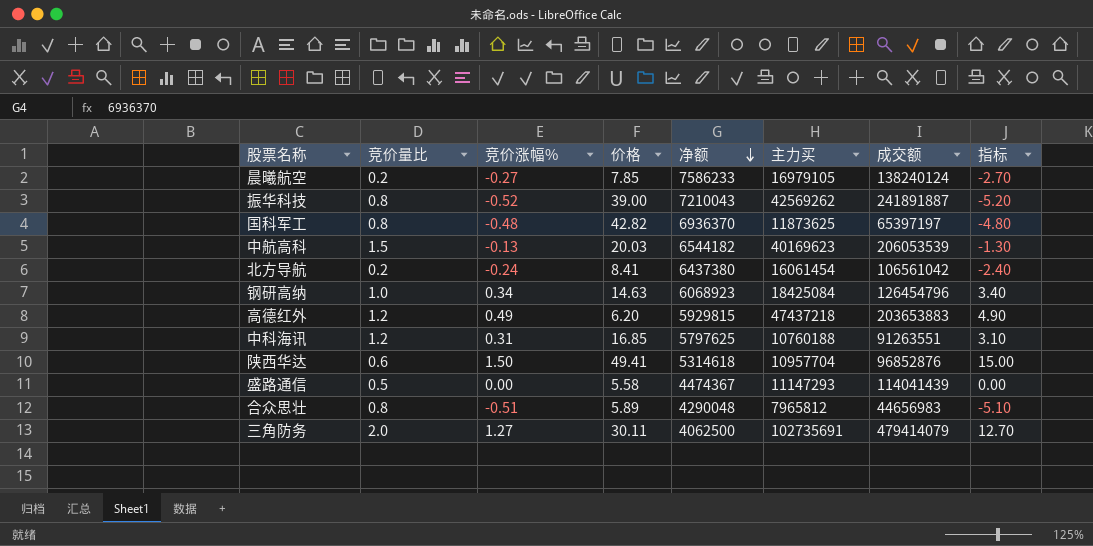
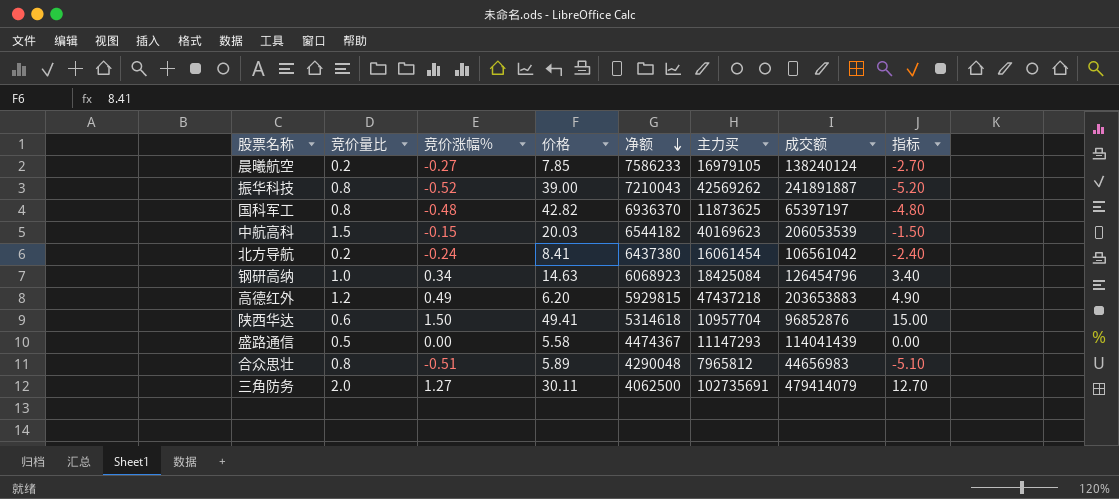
row 中科海讯: 1.2 | 0.31 | 16.85 | 5797625 | 10760188 | 91263551 | 3.10 -> none
中航高科 | 竞价涨幅%: -0.13 -> -0.15
中航高科 | 指标: -1.30 -> -1.50

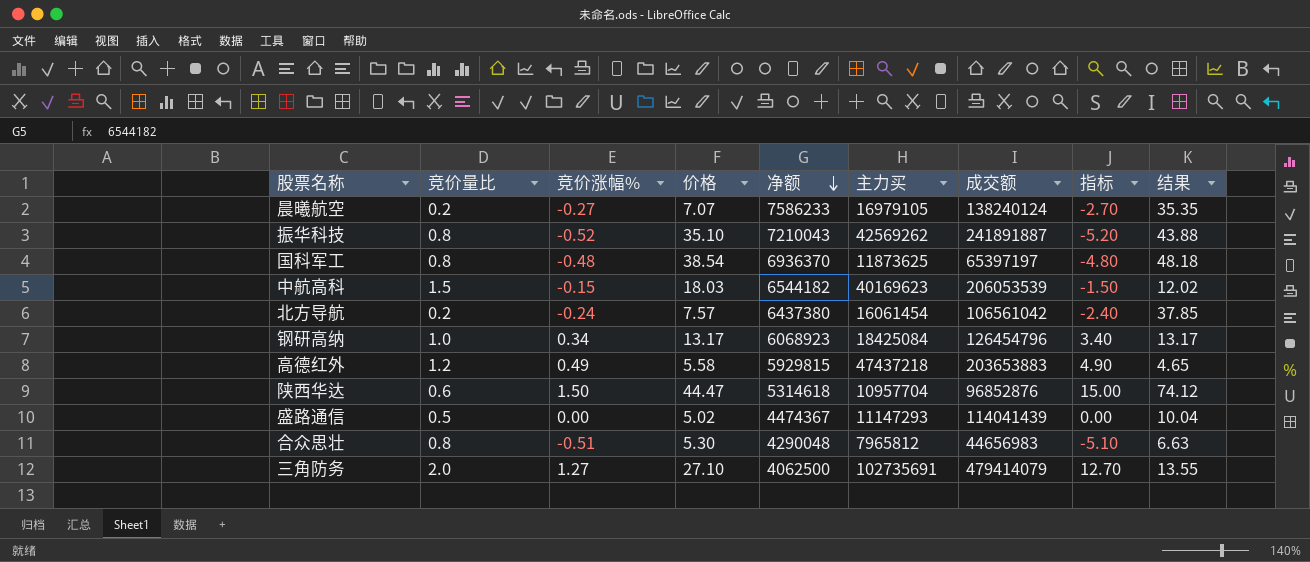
column 结果 | formula: none -> [价格] / [竞价量比]
晨曦航空 | 价格: 7.85 -> 7.07
振华科技 | 价格: 39.00 -> 35.10
国科军工 | 价格: 42.82 -> 38.54
中航高科 | 价格: 20.03 -> 18.03
北方导航 | 价格: 8.41 -> 7.57
钢研高纳 | 价格: 14.63 -> 13.17
高德红外 | 价格: 6.20 -> 5.58
陕西华达 | 价格: 49.41 -> 44.47
盛路通信 | 价格: 5.58 -> 5.02
合众思壮 | 价格: 5.89 -> 5.30
三角防务 | 价格: 30.11 -> 27.10

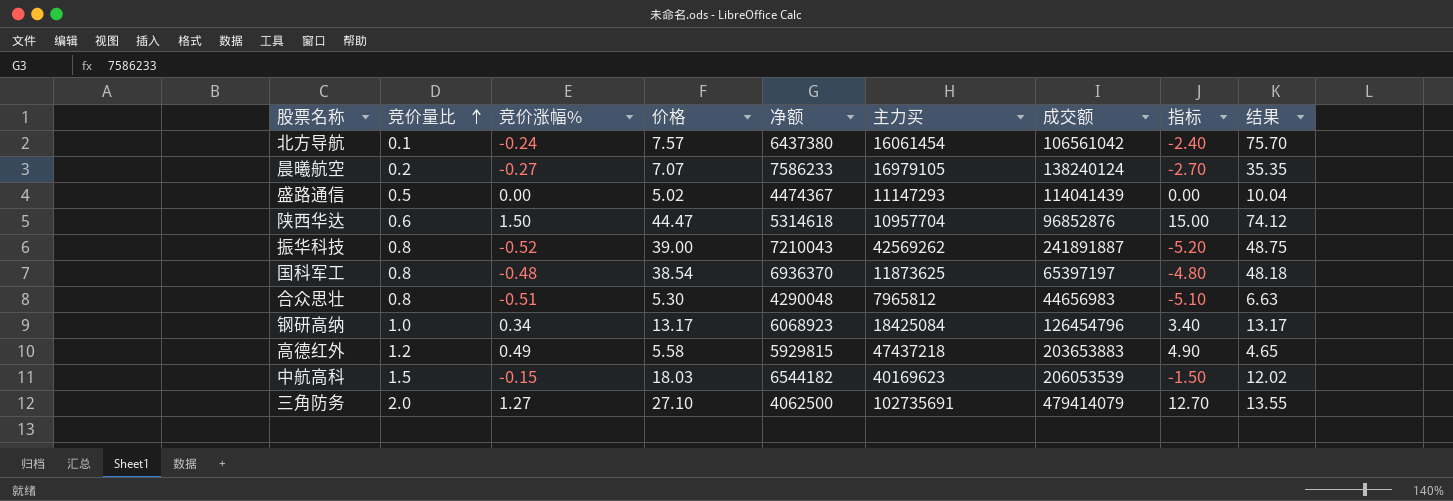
row order: 净额 descending -> 竞价量比 ascending
北方导航 | 竞价量比: 0.2 -> 0.1
北方导航 | 结果: 37.85 -> 75.70
振华科技 | 价格: 35.10 -> 39.00
振华科技 | 结果: 43.88 -> 48.75

